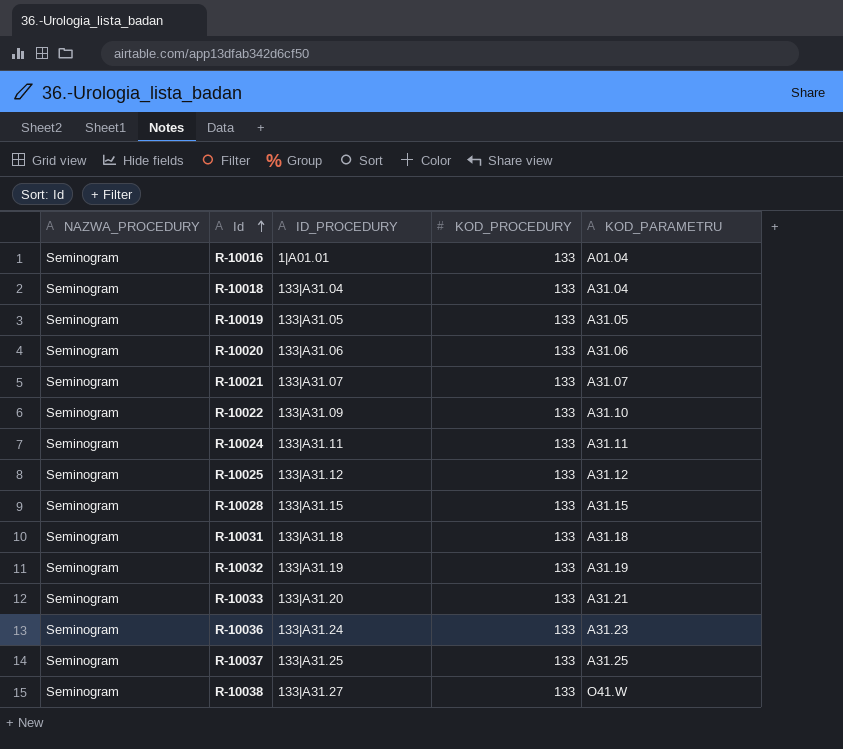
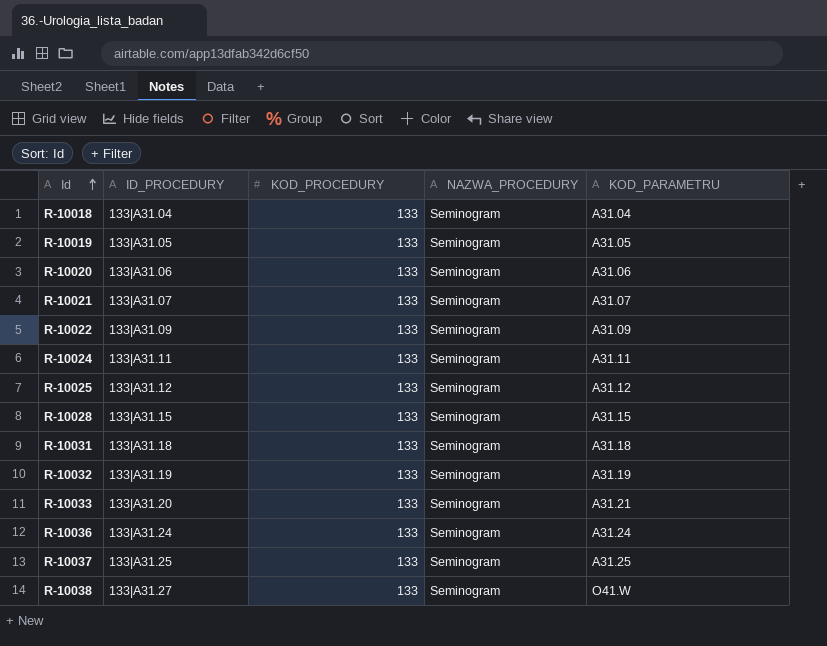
column NAZWA_PROCEDURY | position: 1 -> 4
row R-10016: Seminogram | 1|A01.01 | 133 | A01.04 -> none
R-10022 | KOD_PARAMETRU: A31.10 -> A31.09
R-10036 | KOD_PARAMETRU: A31.23 -> A31.24

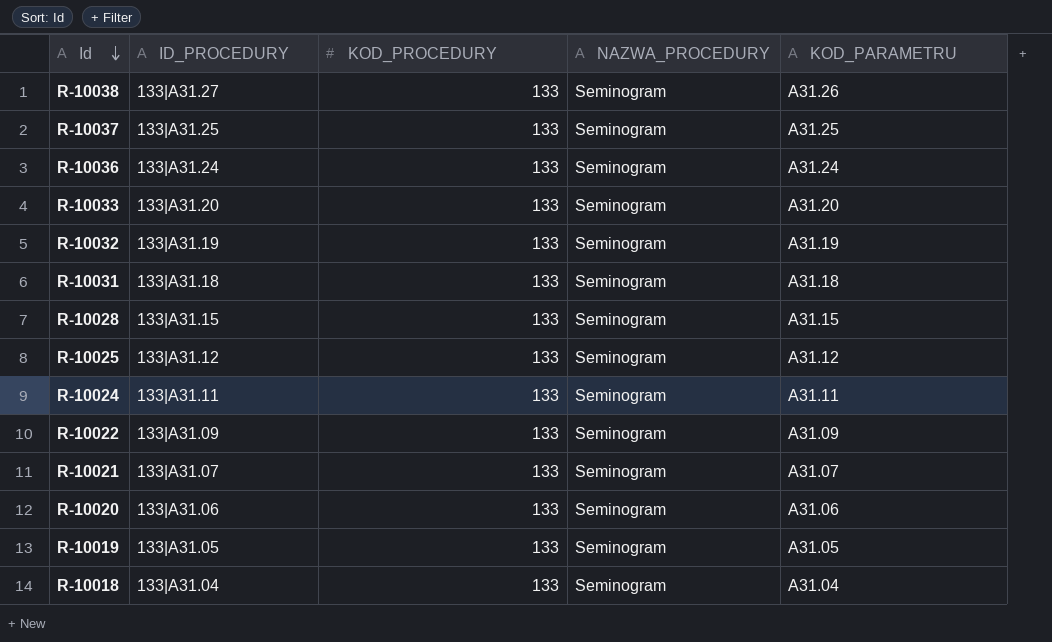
row order: Id ascending -> Id descending
R-10038 | KOD_PARAMETRU: O41.W -> A31.26
R-10033 | KOD_PARAMETRU: A31.21 -> A31.20

